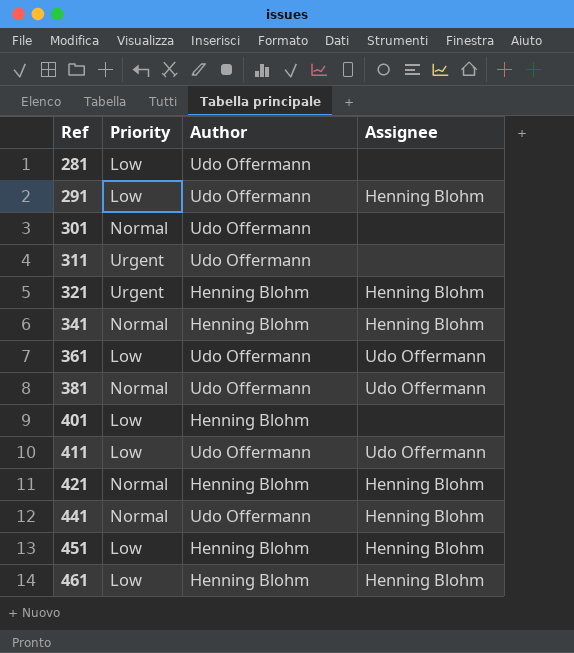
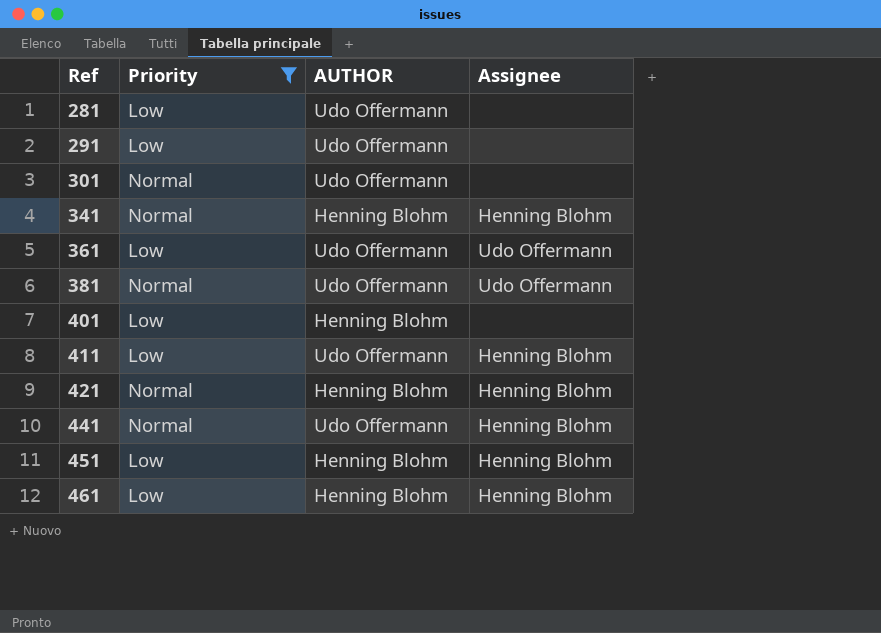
filter: none -> Priority != Urgent
column name: Author -> AUTHOR
291 | Assignee: Henning Blohm -> none
411 | Assignee: Udo Offermann -> Henning Blohm

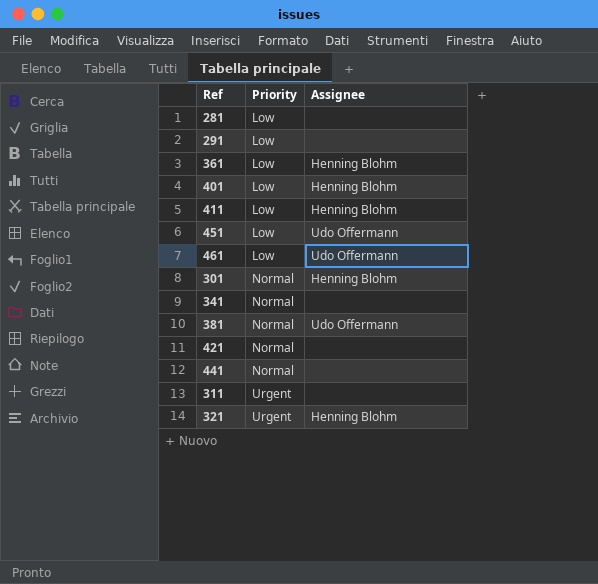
filter: Priority != Urgent -> none
row order: Ref ascending -> Priority ascending
column AUTHOR | position: 3 -> none
361 | Assignee: Udo Offermann -> Henning Blohm
401 | Assignee: none -> Henning Blohm
451 | Assignee: Henning Blohm -> Udo Offermann
461 | Assignee: Henning Blohm -> Udo Offermann
301 | Assignee: none -> Henning Blohm
341 | Assignee: Henning Blohm -> none
421 | Assignee: Henning Blohm -> none
441 | Assignee: Henning Blohm -> none

